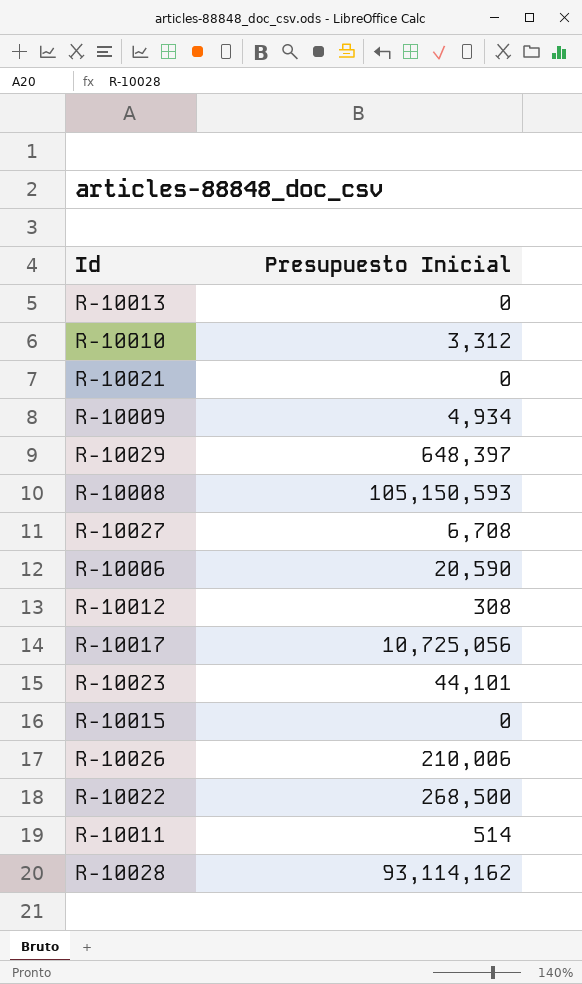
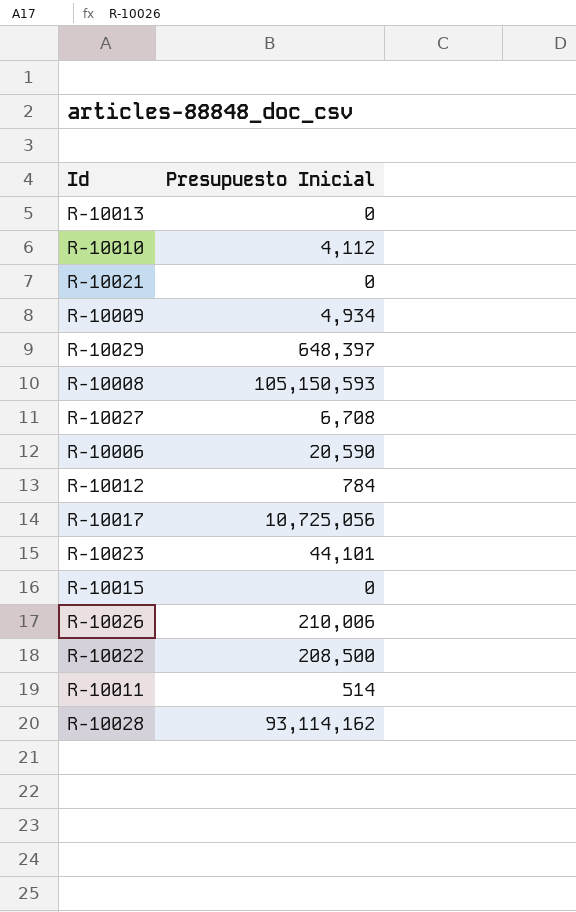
R-10010 | Presupuesto Inicial: 3,312 -> 4,112
R-10012 | Presupuesto Inicial: 308 -> 784
R-10022 | Presupuesto Inicial: 268,500 -> 208,500

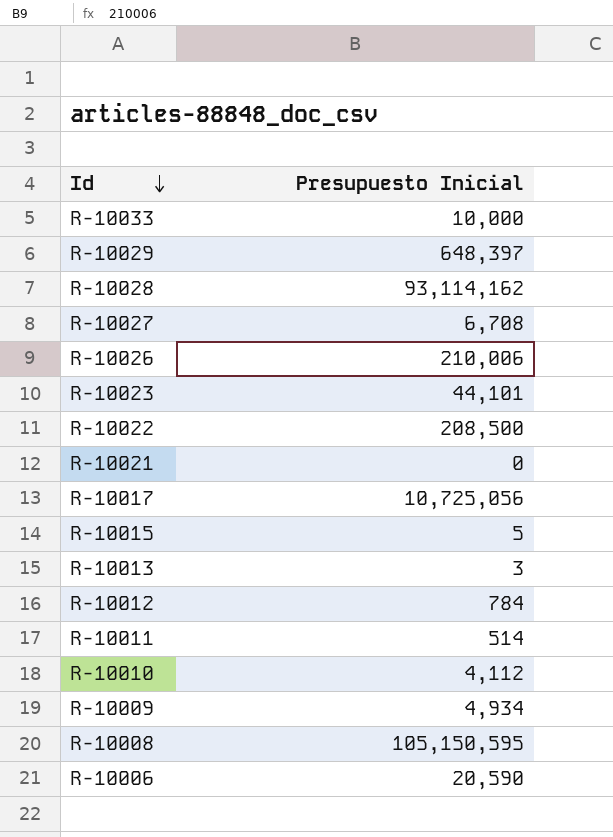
row order: none -> Id descending
row R-10033: none -> 10,000
R-10015 | Presupuesto Inicial: 0 -> 5
R-10013 | Presupuesto Inicial: 0 -> 3
R-10008 | Presupuesto Inicial: 105,150,593 -> 105,150,595

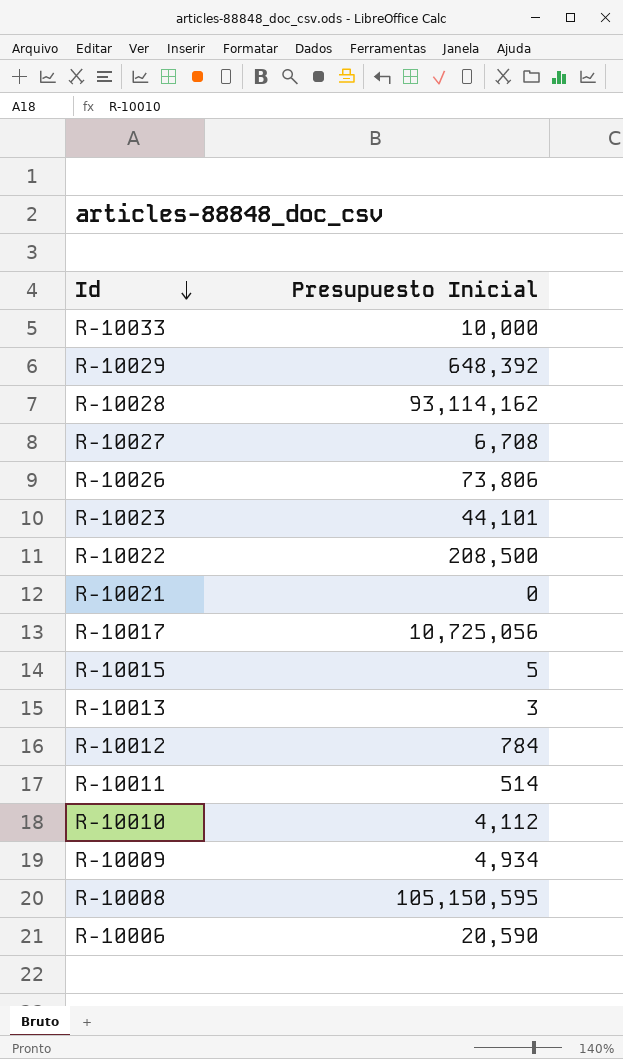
R-10029 | Presupuesto Inicial: 648,397 -> 648,392
R-10026 | Presupuesto Inicial: 210,006 -> 73,806

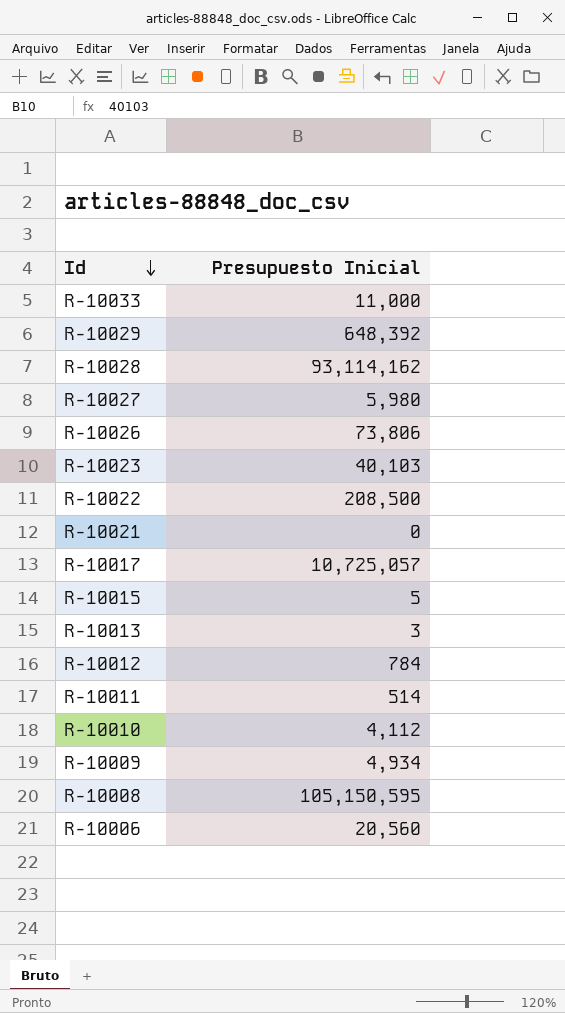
R-10033 | Presupuesto Inicial: 10,000 -> 11,000
R-10027 | Presupuesto Inicial: 6,708 -> 5,980
R-10023 | Presupuesto Inicial: 44,101 -> 40,103
R-10017 | Presupuesto Inicial: 10,725,056 -> 10,725,057
R-10006 | Presupuesto Inicial: 20,590 -> 20,560

